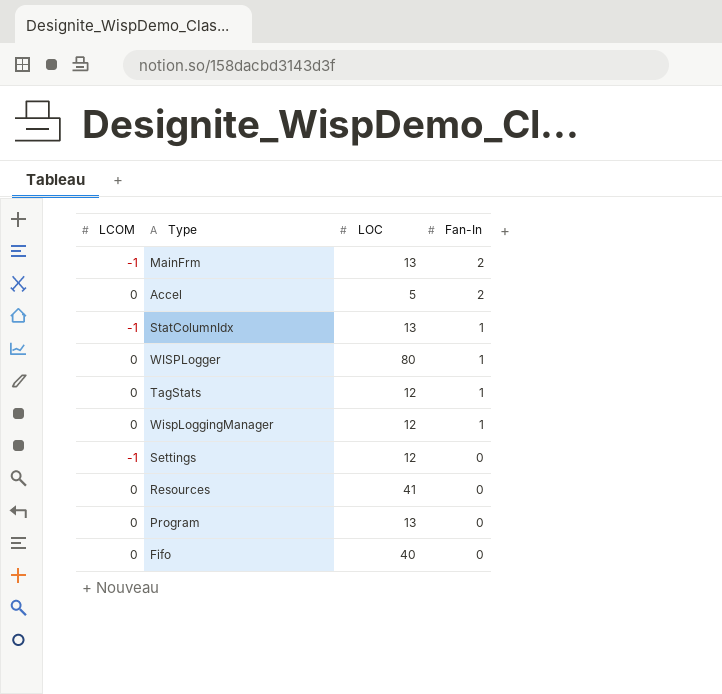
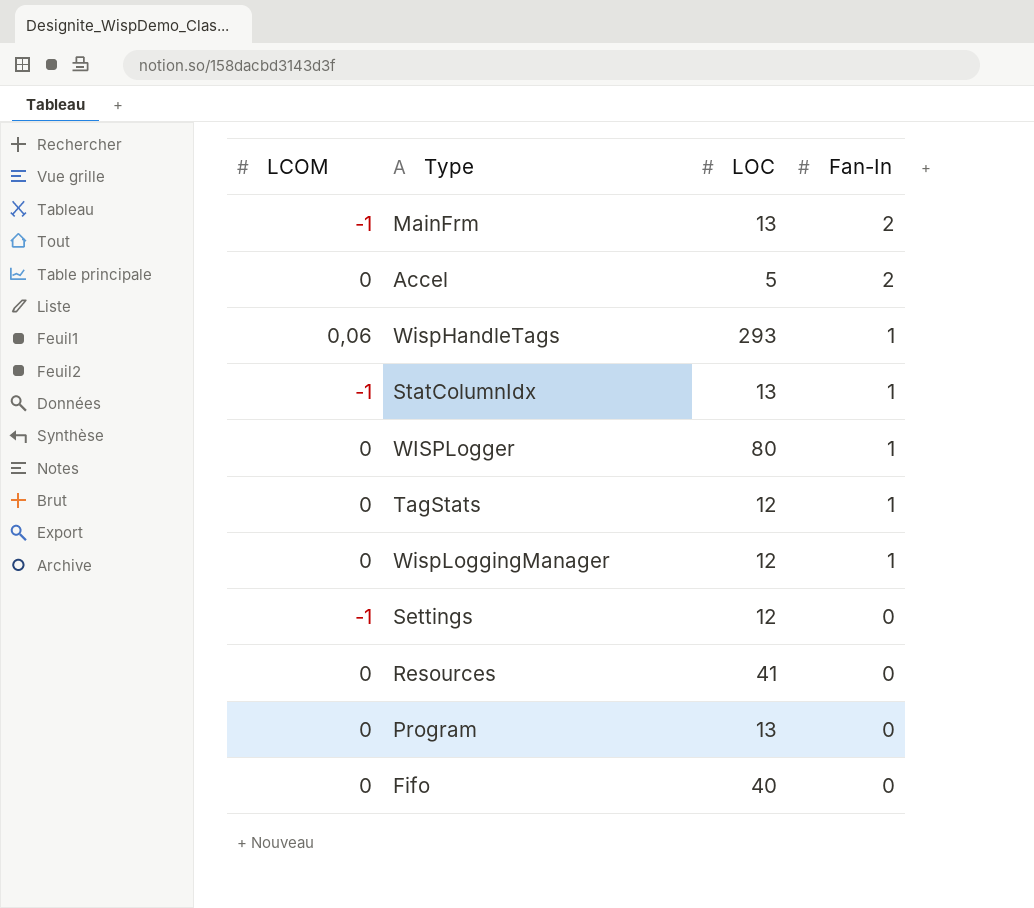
row WispHandleTags: none -> 0,06 | 293 | 1

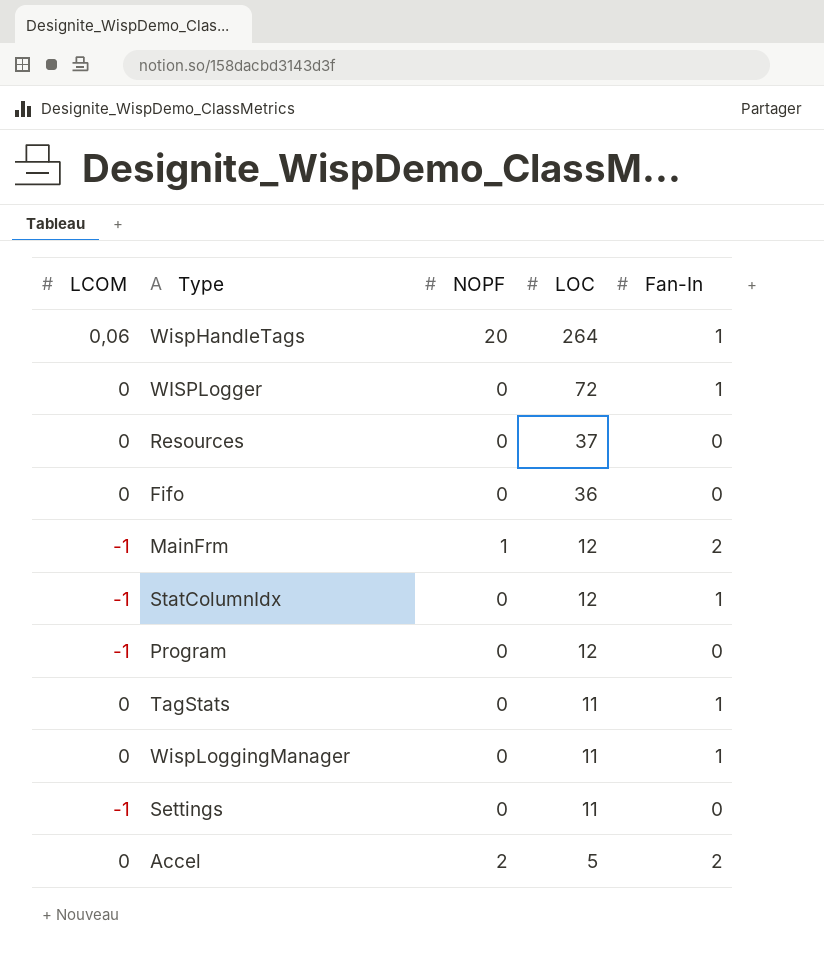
row order: Fan-In descending -> LOC descending
column NOPF | position: none -> 3
WispHandleTags | LOC: 293 -> 264
WISPLogger | LOC: 80 -> 72
Resources | LOC: 41 -> 37
Fifo | LOC: 40 -> 36
MainFrm | LOC: 13 -> 12
StatColumnIdx | LOC: 13 -> 12
Program | LCOM: 0 -> -1
Program | LOC: 13 -> 12
TagStats | LOC: 12 -> 11
WispLoggingManager | LOC: 12 -> 11
Settings | LOC: 12 -> 11

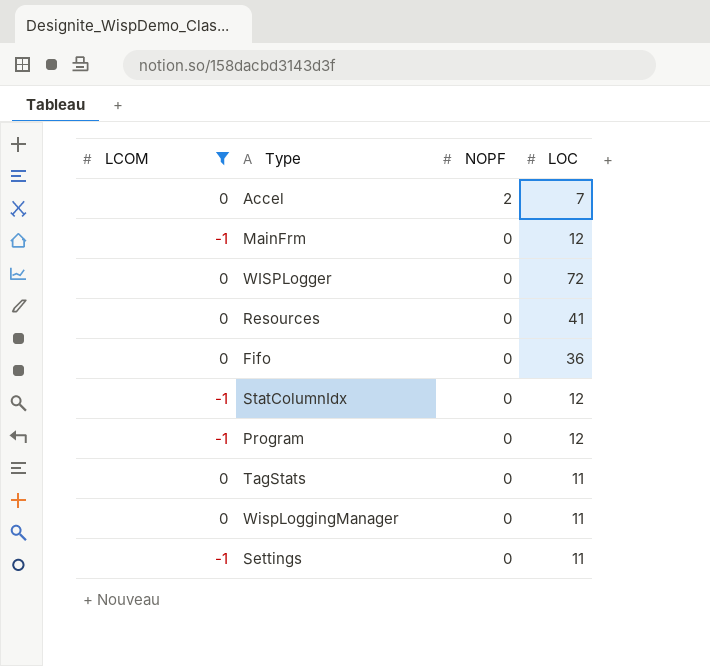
filter: none -> LCOM != 0,06
row order: LOC descending -> NOPF descending
column Fan-In | position: 5 -> none
Accel | LOC: 5 -> 7
MainFrm | NOPF: 1 -> 0
Resources | LOC: 37 -> 41

